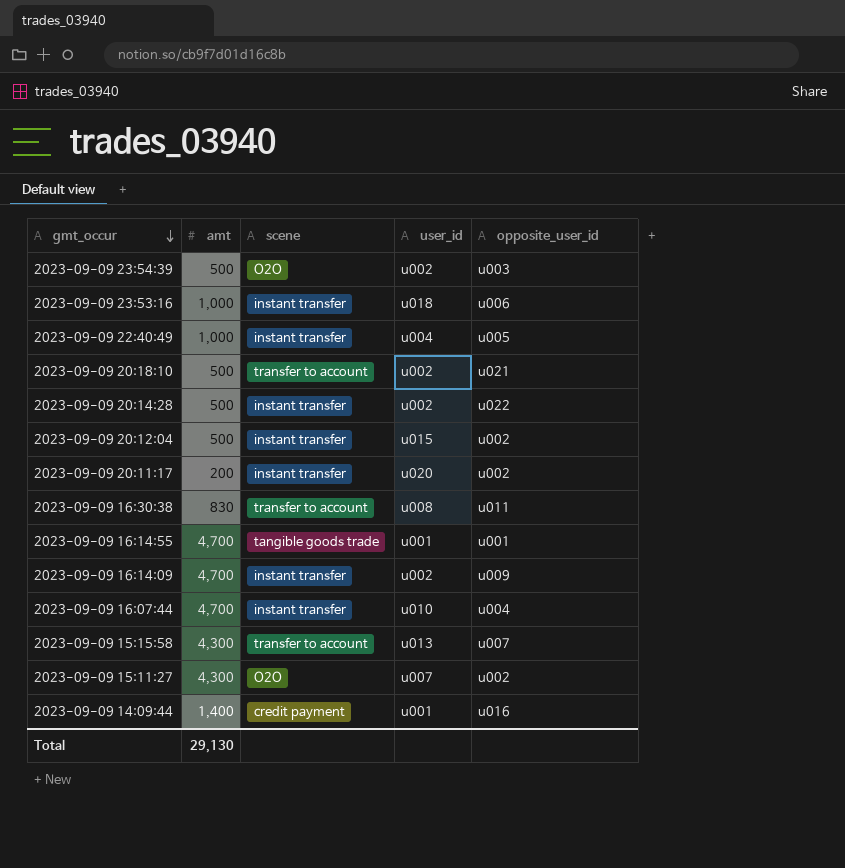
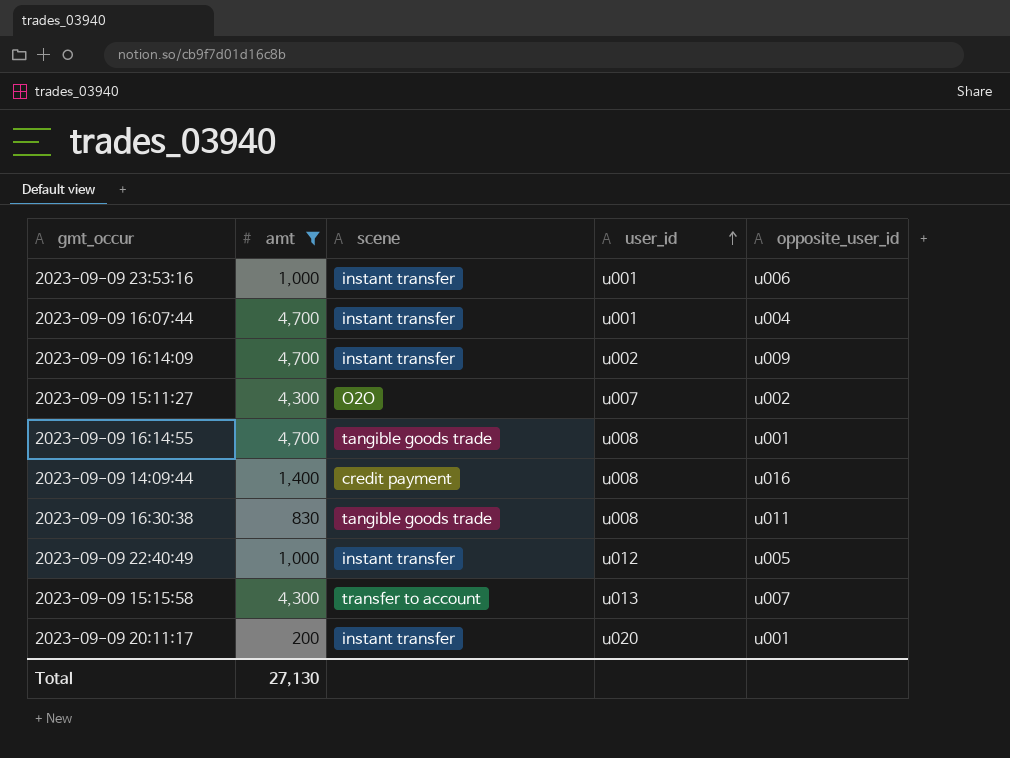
filter: none -> amt != 500
row order: gmt_occur descending -> user_id ascending
2023-09-09 23:53:16 | user_id: u018 -> u001
2023-09-09 16:07:44 | user_id: u010 -> u001
2023-09-09 16:14:55 | user_id: u001 -> u008
2023-09-09 14:09:44 | user_id: u001 -> u008
2023-09-09 16:30:38 | scene: transfer to account -> tangible goods trade
2023-09-09 22:40:49 | user_id: u004 -> u012
2023-09-09 20:11:17 | opposite_user_id: u002 -> u001
Total | amt: 29,130 -> 27,130

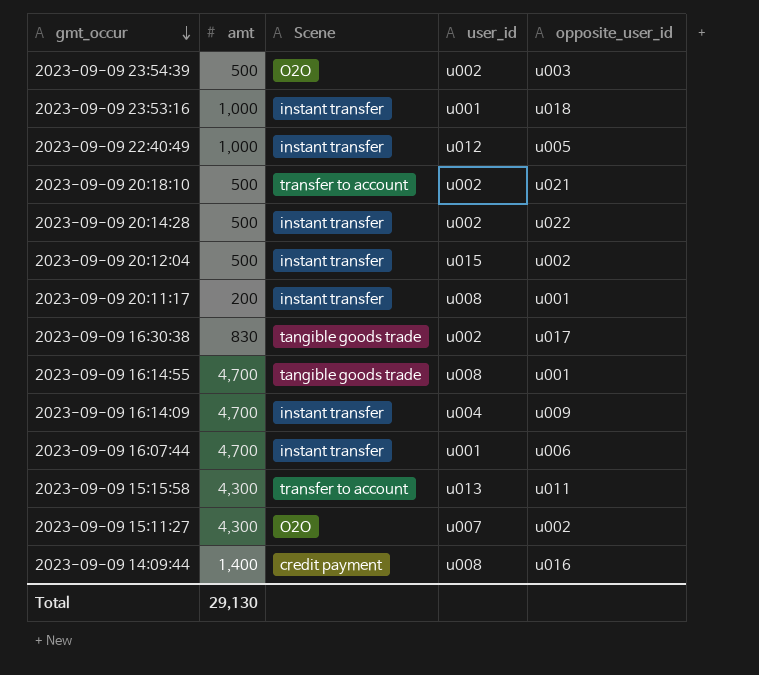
filter: amt != 500 -> none
row order: user_id ascending -> gmt_occur descending
column name: scene -> Scene
2023-09-09 23:53:16 | opposite_user_id: u006 -> u018
2023-09-09 20:11:17 | user_id: u020 -> u008
2023-09-09 16:30:38 | user_id: u008 -> u002
2023-09-09 16:30:38 | opposite_user_id: u011 -> u017
2023-09-09 16:14:09 | user_id: u002 -> u004
2023-09-09 16:07:44 | opposite_user_id: u004 -> u006
2023-09-09 15:15:58 | opposite_user_id: u007 -> u011
Total | amt: 27,130 -> 29,130

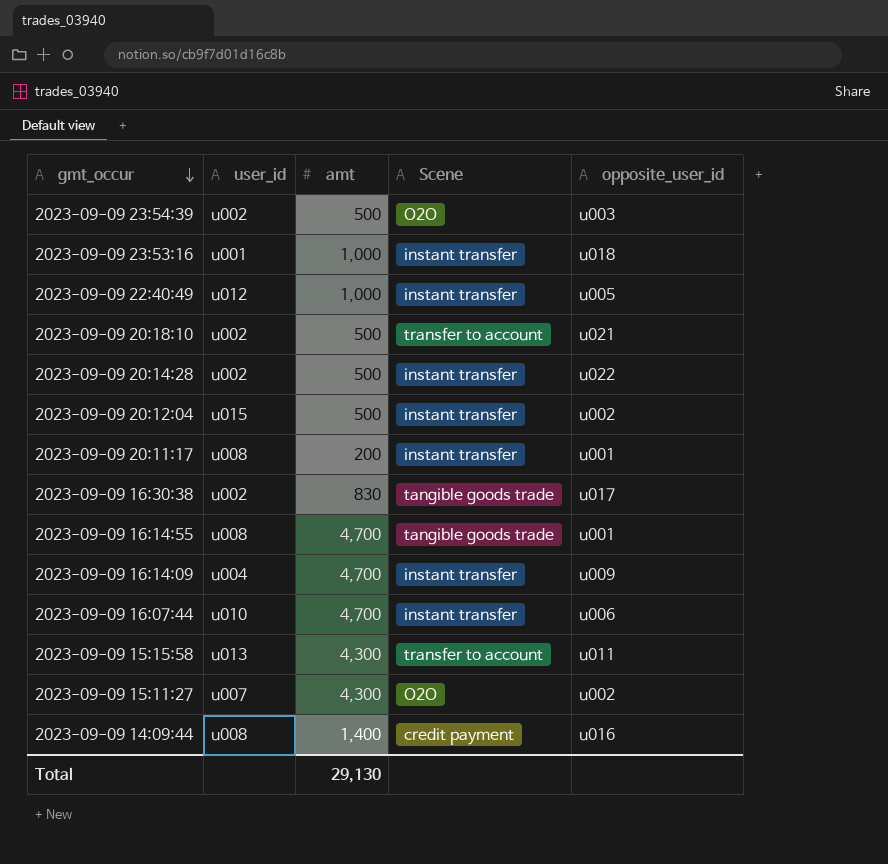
column user_id | position: 4 -> 2
2023-09-09 16:07:44 | user_id: u001 -> u010

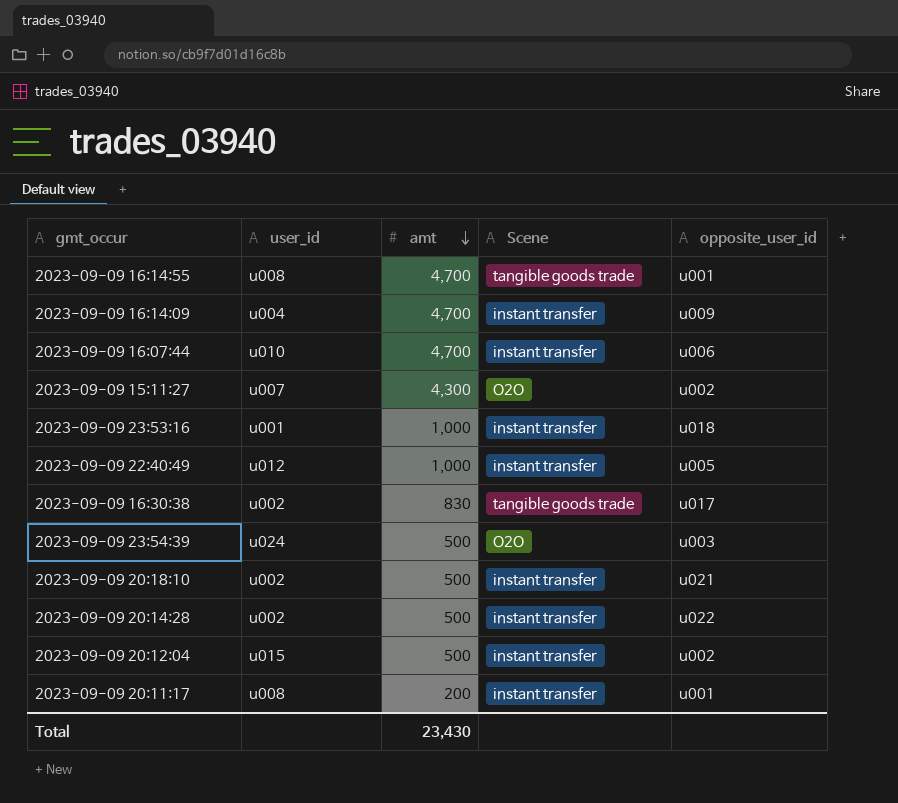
row order: gmt_occur descending -> amt descending
row 2023-09-09 15:15:58: u013 | 4,300 | transfer to account | u011 -> none
row 2023-09-09 14:09:44: u008 | 1,400 | credit payment | u016 -> none
2023-09-09 23:54:39 | user_id: u002 -> u024
2023-09-09 20:18:10 | Scene: transfer to account -> instant transfer
Total | amt: 29,130 -> 23,430

